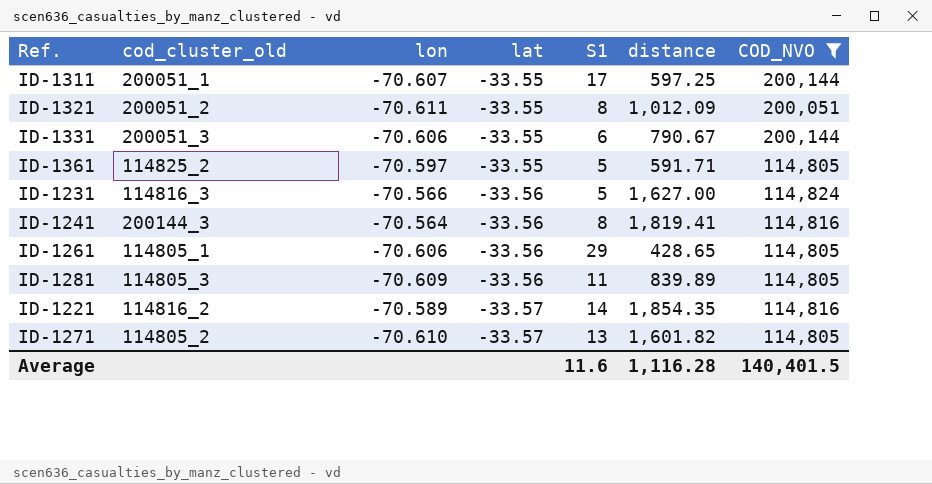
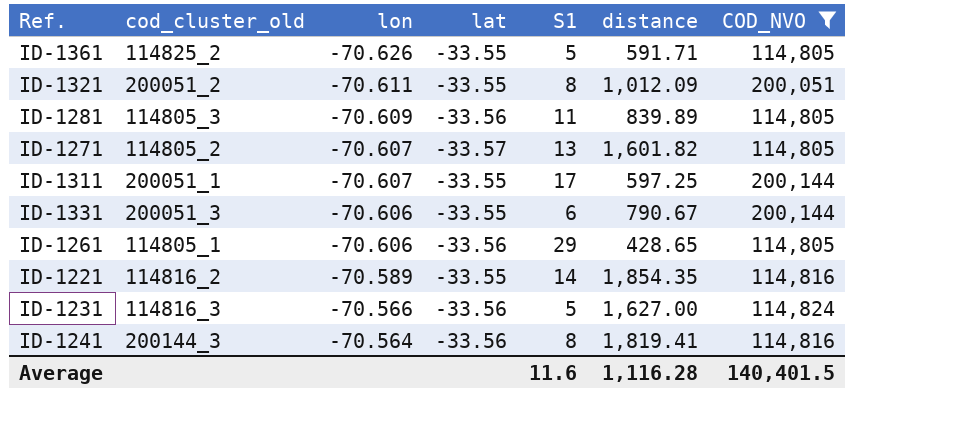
row order: lat descending -> lon ascending
ID-1361 | lon: -70.597 -> -70.626
ID-1271 | lon: -70.610 -> -70.607
ID-1221 | lat: -33.57 -> -33.55

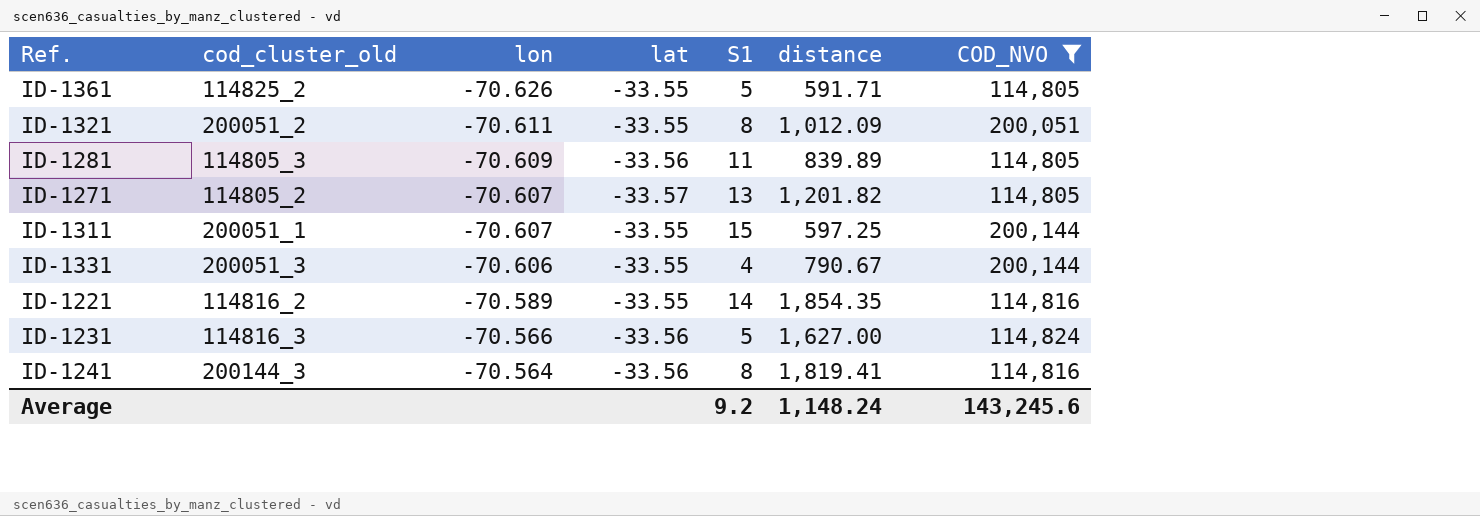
row ID-1261: 114805_1 | -70.606 | -33.56 | 29 | 428.65 | 114,805 -> none
ID-1271 | distance: 1,601.82 -> 1,201.82
ID-1311 | S1: 17 -> 15
ID-1331 | S1: 6 -> 4
Average | S1: 11.6 -> 9.2
Average | distance: 1,116.28 -> 1,148.24
Average | COD_NVO: 140,401.5 -> 143,245.6

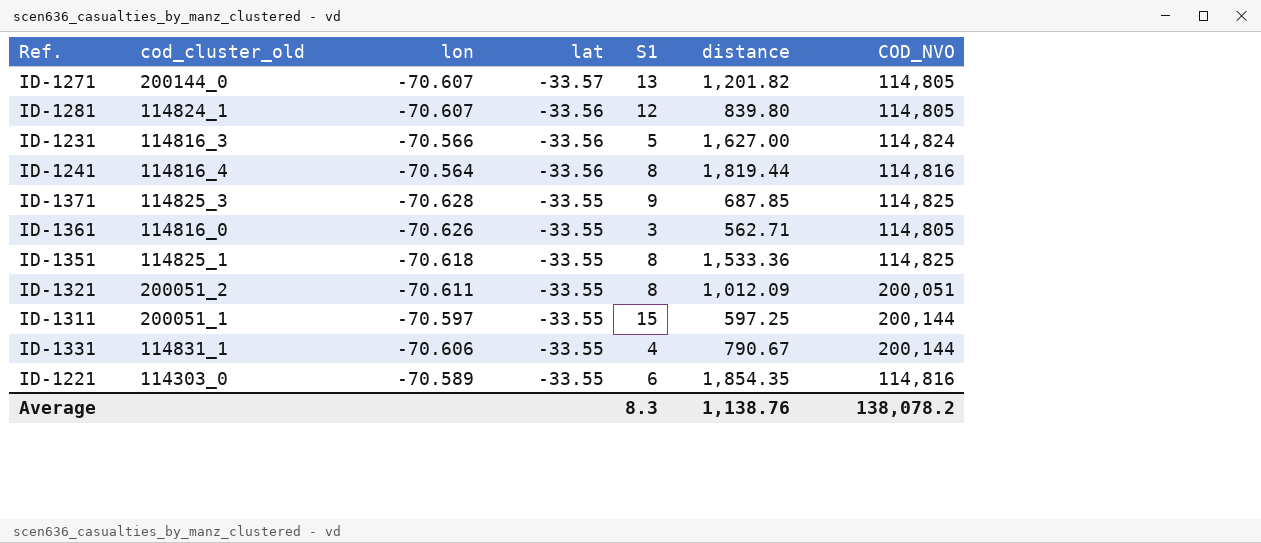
filter: COD_NVO != 114,825 -> none
row order: lon ascending -> lat ascending
ID-1271 | cod_cluster_old: 114805_2 -> 200144_0
ID-1281 | cod_cluster_old: 114805_3 -> 114824_1
ID-1281 | lon: -70.609 -> -70.607
ID-1281 | S1: 11 -> 12
ID-1281 | distance: 839.89 -> 839.80
ID-1241 | cod_cluster_old: 200144_3 -> 114816_4
ID-1241 | distance: 1,819.41 -> 1,819.44
ID-1361 | cod_cluster_old: 114825_2 -> 114816_0
ID-1361 | S1: 5 -> 3
ID-1361 | distance: 591.71 -> 562.71
ID-1311 | lon: -70.607 -> -70.597
ID-1331 | cod_cluster_old: 200051_3 -> 114831_1
ID-1221 | cod_cluster_old: 114816_2 -> 114303_0
ID-1221 | S1: 14 -> 6
Average | S1: 9.2 -> 8.3
Average | distance: 1,148.24 -> 1,138.76
Average | COD_NVO: 143,245.6 -> 138,078.2

